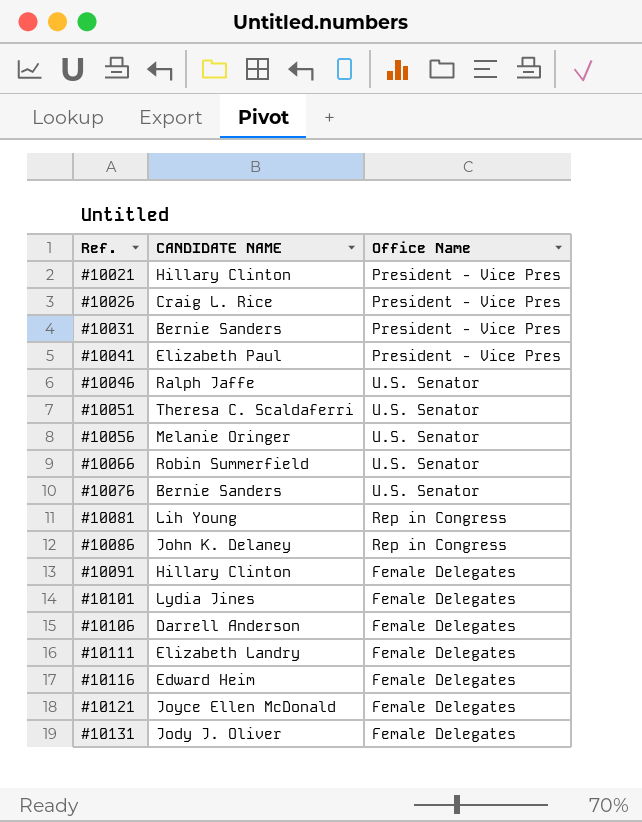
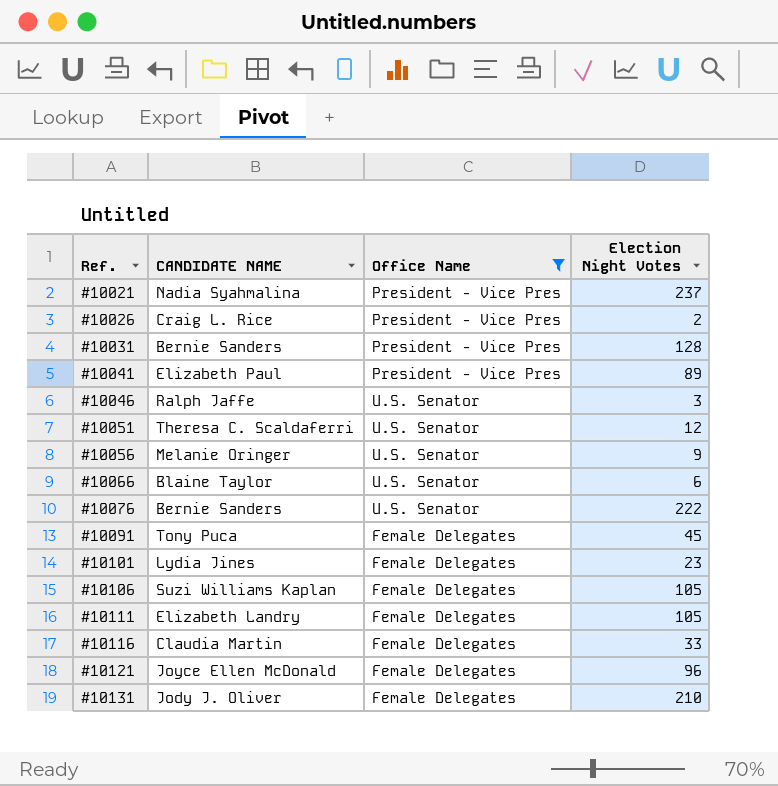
filter: none -> Office Name != Rep in Congress
column Election Night Votes | position: none -> 4
#10021 | CANDIDATE NAME: Hillary Clinton -> Nadia Syahmalina
#10066 | CANDIDATE NAME: Robin Summerfield -> Blaine Taylor
#10091 | CANDIDATE NAME: Hillary Clinton -> Tony Puca
#10106 | CANDIDATE NAME: Darrell Anderson -> Suzi Williams Kaplan
#10116 | CANDIDATE NAME: Edward Heim -> Claudia Martin

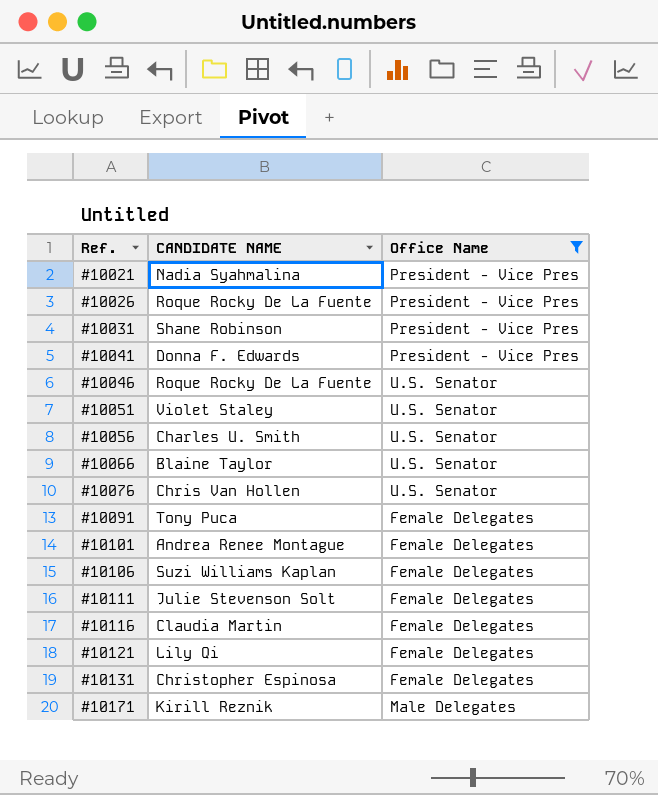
column Election Night Votes | position: 4 -> none
#10026 | CANDIDATE NAME: Craig L. Rice -> Roque Rocky De La Fuente
#10031 | CANDIDATE NAME: Bernie Sanders -> Shane Robinson
#10041 | CANDIDATE NAME: Elizabeth Paul -> Donna F. Edwards
#10046 | CANDIDATE NAME: Ralph Jaffe -> Roque Rocky De La Fuente
#10051 | CANDIDATE NAME: Theresa C. Scaldaferri -> Violet Staley
#10056 | CANDIDATE NAME: Melanie Oringer -> Charles U. Smith
#10076 | CANDIDATE NAME: Bernie Sanders -> Chris Van Hollen
#10101 | CANDIDATE NAME: Lydia Jines -> Andrea Renee Montague
#10111 | CANDIDATE NAME: Elizabeth Landry -> Julie Stevenson Solt
#10121 | CANDIDATE NAME: Joyce Ellen McDonald -> Lily Qi
#10131 | CANDIDATE NAME: Jody J. Oliver -> Christopher Espinosa
row #10171: none -> Kirill Reznik | Male Delegates

